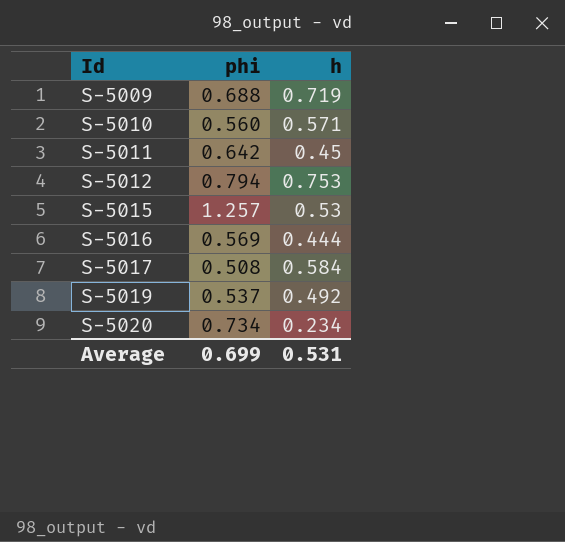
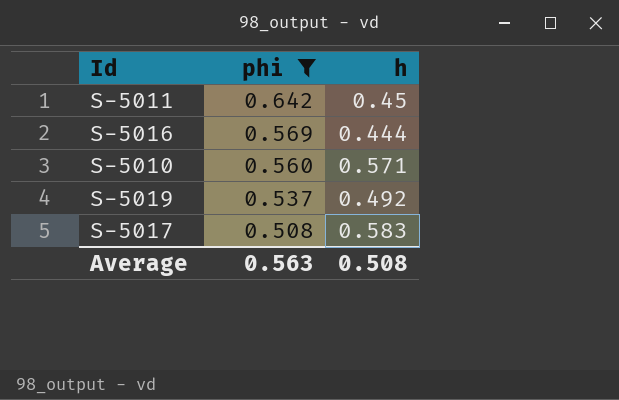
filter: none -> phi <= 0.642
row order: Id ascending -> phi descending
S-5017 | h: 0.584 -> 0.583
Average | phi: 0.699 -> 0.563
Average | h: 0.531 -> 0.508

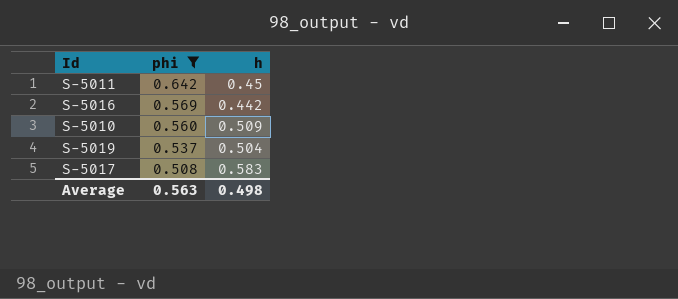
S-5016 | h: 0.444 -> 0.442
S-5010 | h: 0.571 -> 0.509
S-5019 | h: 0.492 -> 0.504
Average | h: 0.508 -> 0.498

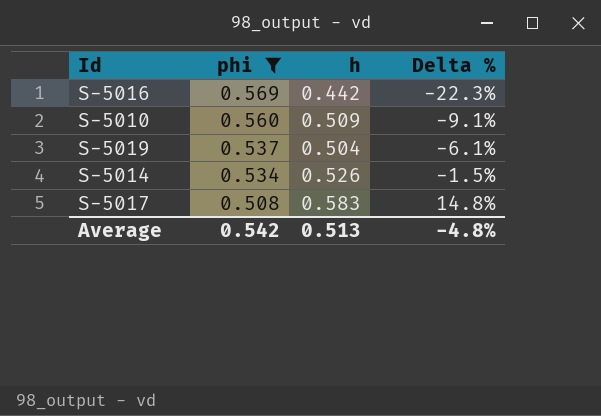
column Delta % | formula: none -> ([h] - [phi]) / [phi]
row S-5011: 0.642 | 0.45 -> none
row S-5014: none -> 0.534 | 0.526 | -1.5%
Average | phi: 0.563 -> 0.542
Average | h: 0.498 -> 0.513

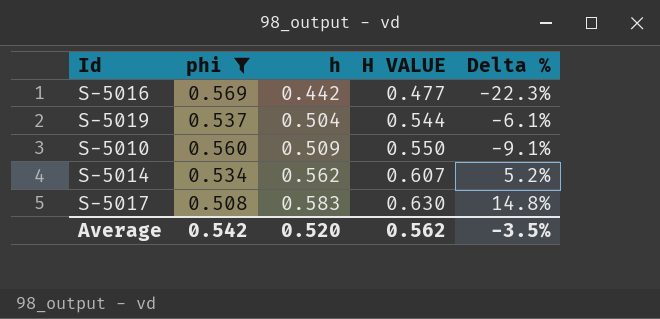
row order: phi descending -> h ascending
column H VALUE | formula: none -> [h] * 1.08
S-5014 | h: 0.526 -> 0.562
S-5014 | Delta %: -1.5% -> 5.2%
Average | h: 0.513 -> 0.520
Average | Delta %: -4.8% -> -3.5%

